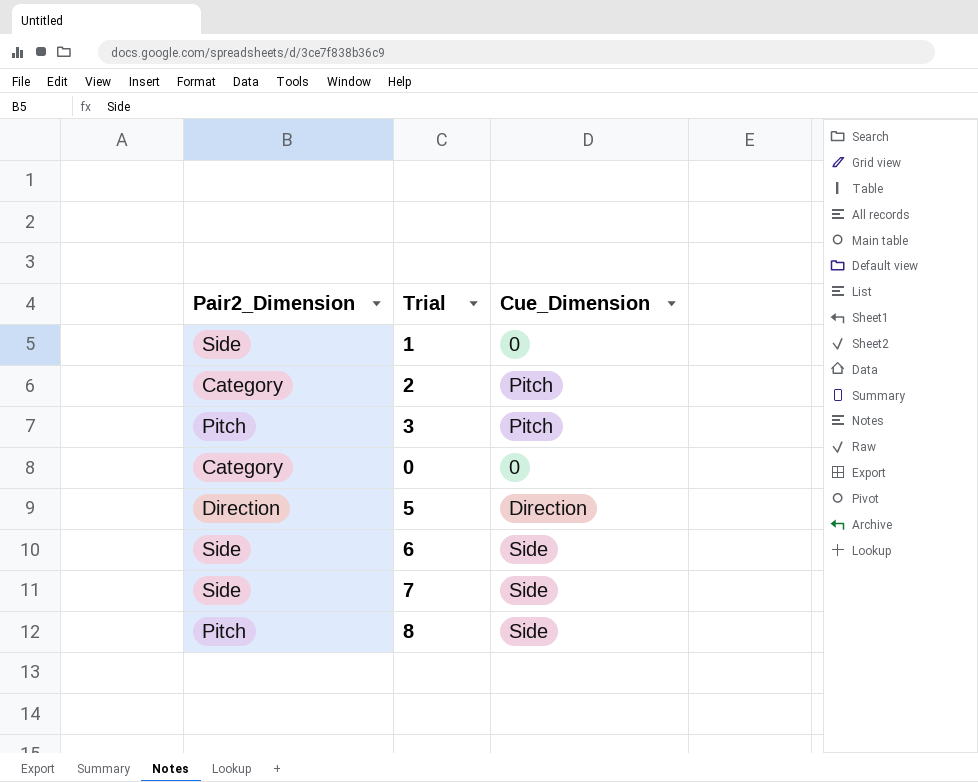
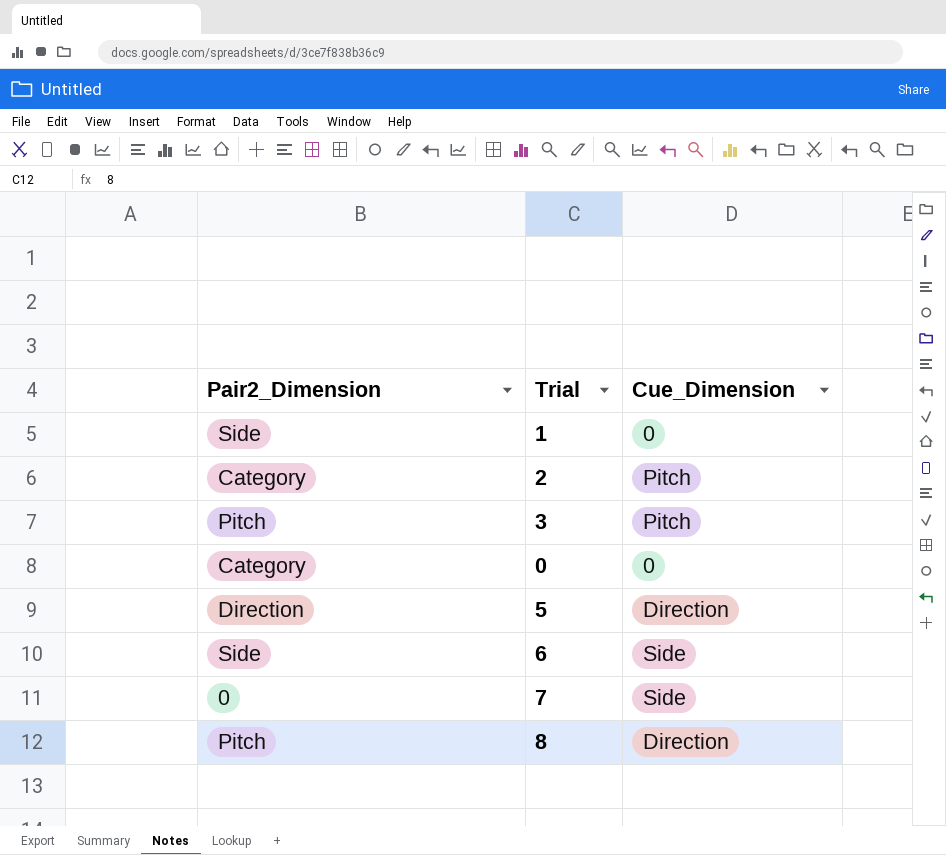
7 | Pair2_Dimension: Side -> 0
8 | Cue_Dimension: Side -> Direction

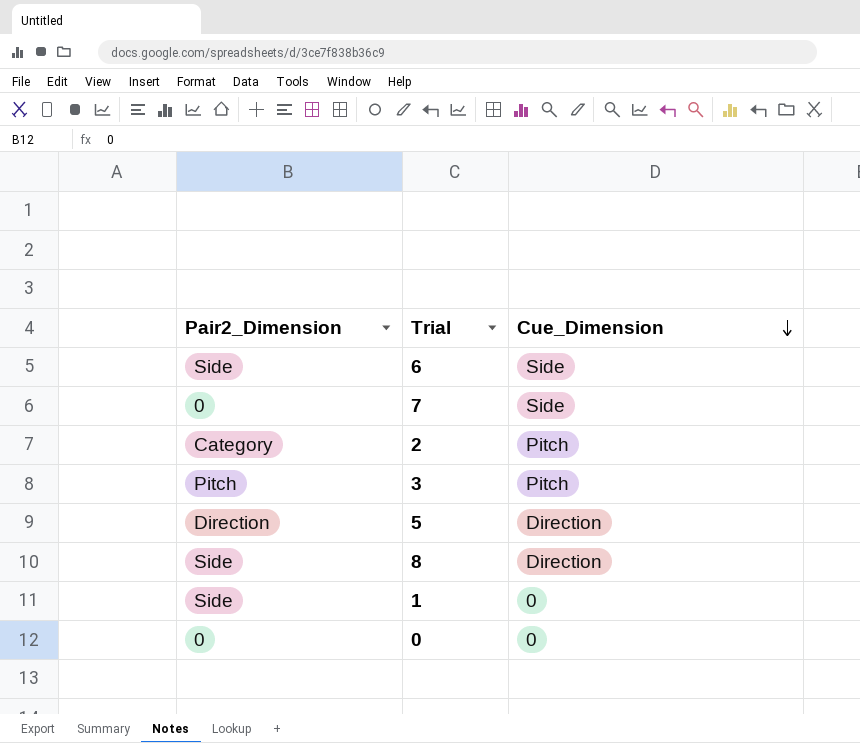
row order: none -> Cue_Dimension descending
8 | Pair2_Dimension: Pitch -> Side
0 | Pair2_Dimension: Category -> 0

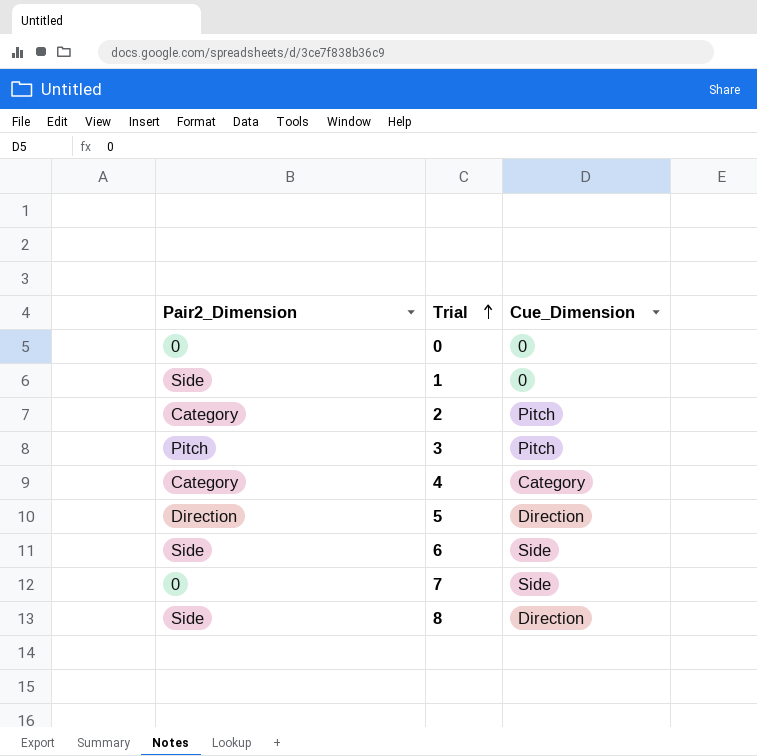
row order: Cue_Dimension descending -> Trial ascending
row 4: none -> Category | Category

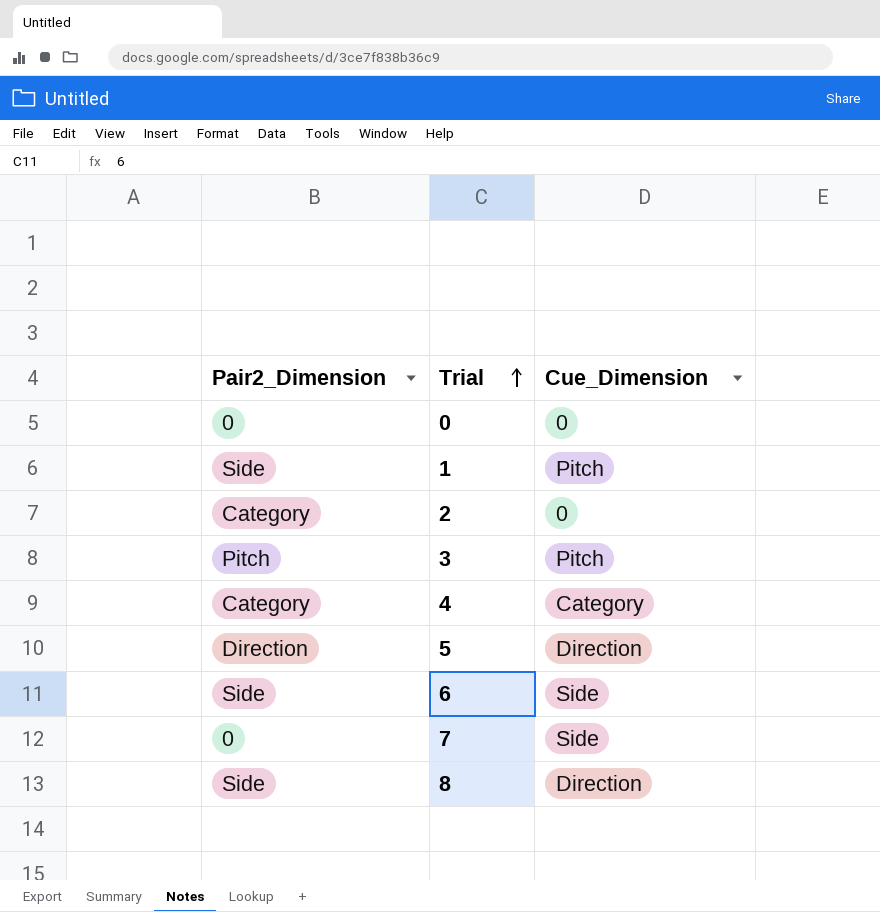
1 | Cue_Dimension: 0 -> Pitch
2 | Cue_Dimension: Pitch -> 0

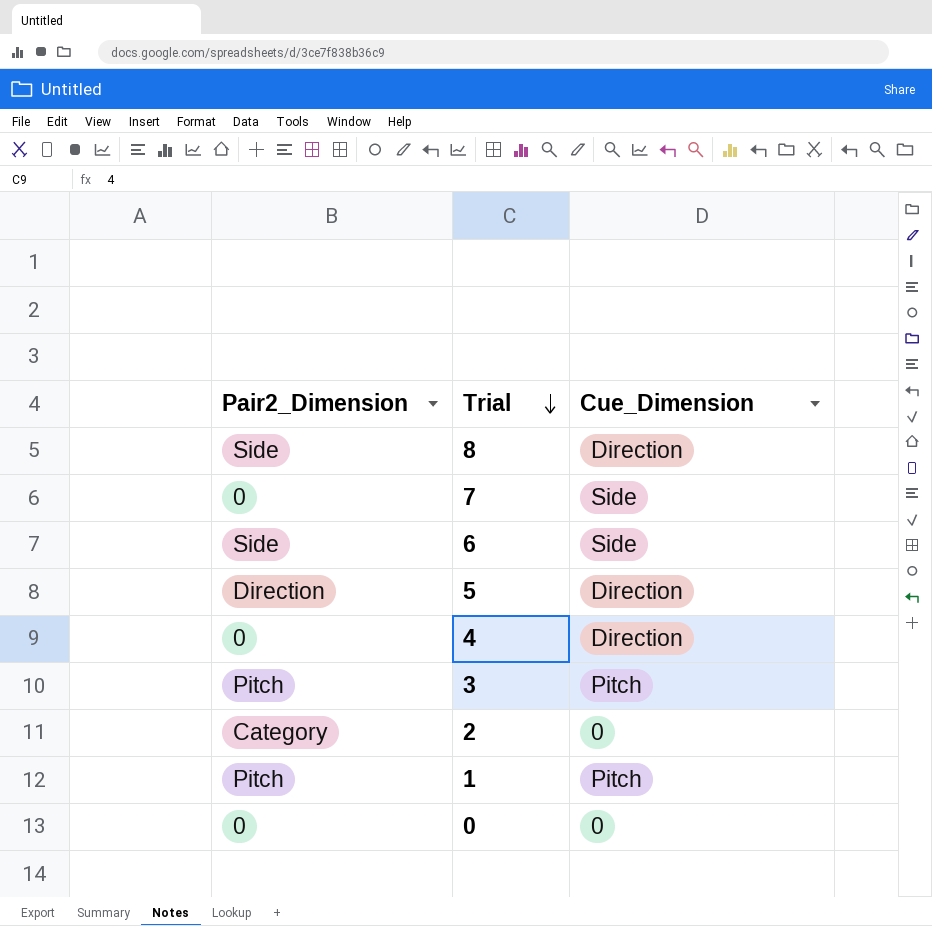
row order: Trial ascending -> Trial descending
4 | Pair2_Dimension: Category -> 0
4 | Cue_Dimension: Category -> Direction
1 | Pair2_Dimension: Side -> Pitch

